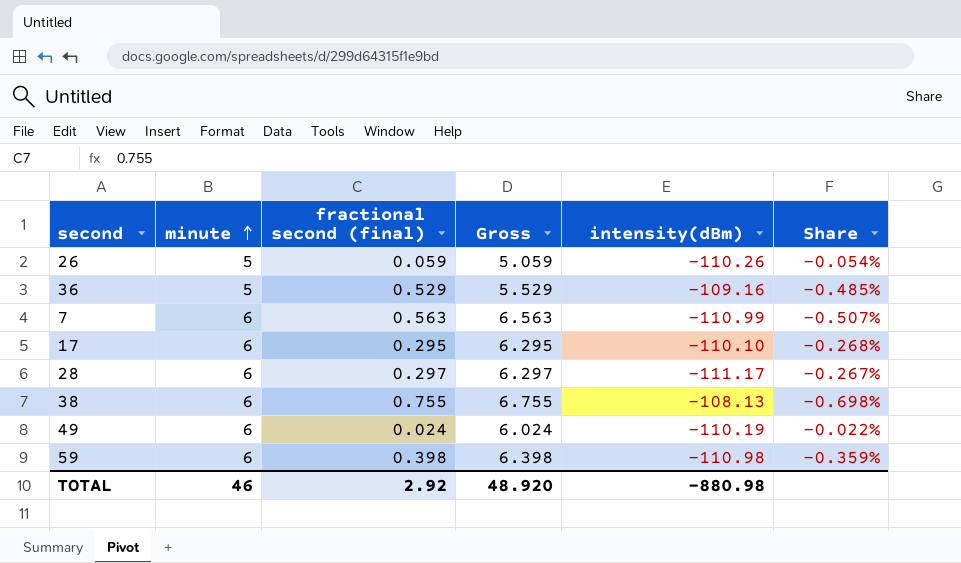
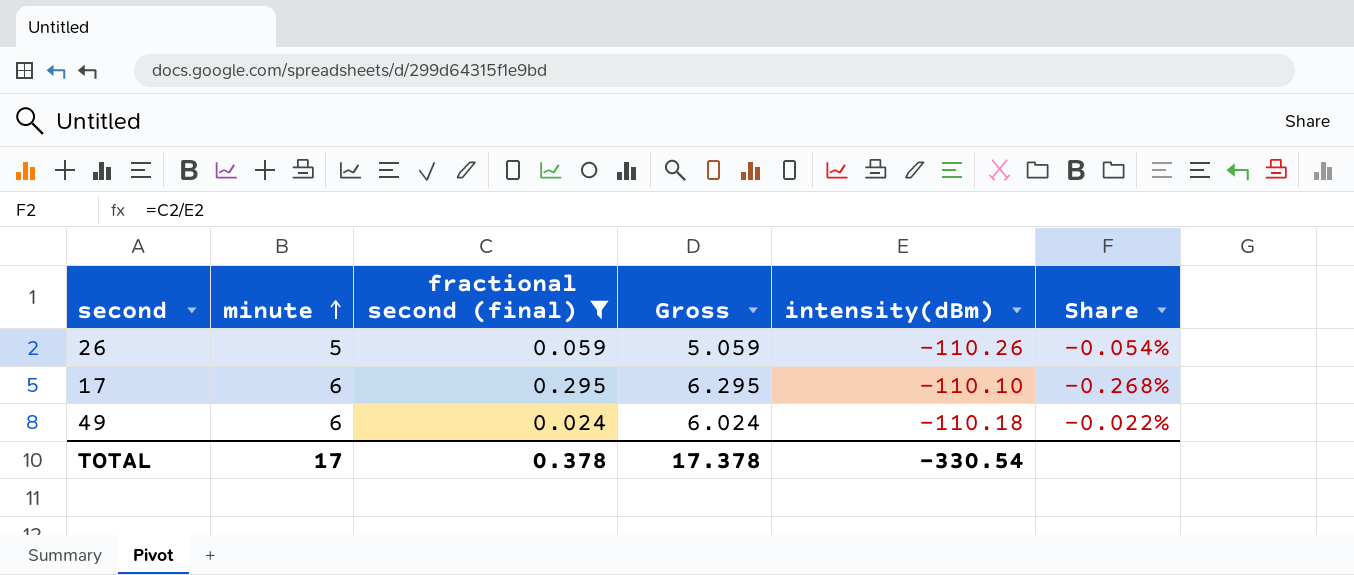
filter: none -> fractional second (final) <= 0.295
49 | intensity(dBm): -110.19 -> -110.18
TOTAL | minute: 46 -> 17
TOTAL | fractional second (final): 2.92 -> 0.378
TOTAL | Gross: 48.920 -> 17.378
TOTAL | intensity(dBm): -880.98 -> -330.54

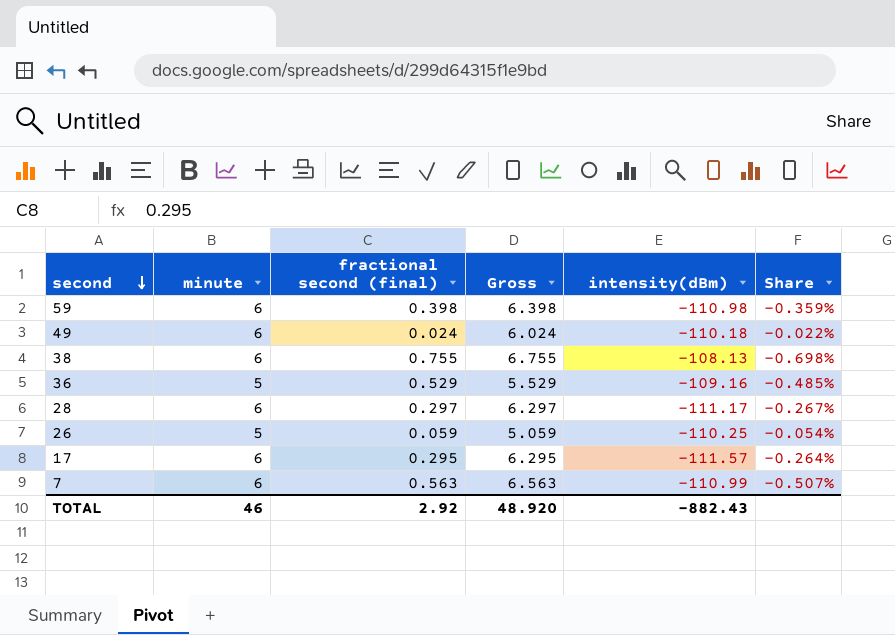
filter: fractional second (final) <= 0.295 -> none
row order: minute ascending -> second descending
26 | intensity(dBm): -110.26 -> -110.25
17 | intensity(dBm): -110.10 -> -111.57
17 | Share: -0.268% -> -0.264%
TOTAL | minute: 17 -> 46
TOTAL | fractional second (final): 0.378 -> 2.92
TOTAL | Gross: 17.378 -> 48.920
TOTAL | intensity(dBm): -330.54 -> -882.43

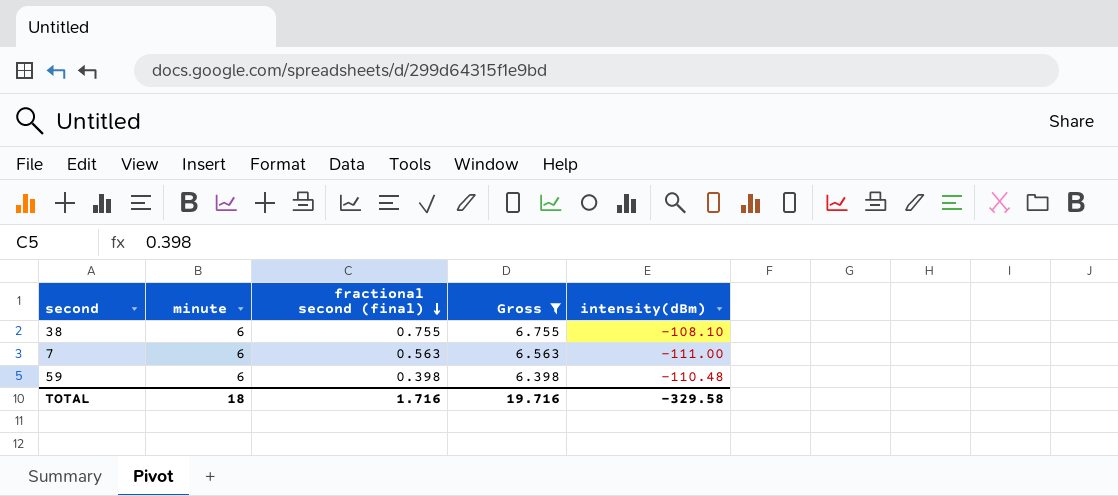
filter: none -> Gross >= 6.398
row order: second descending -> fractional second (final) descending
column Share | formula: [fractional second (final)] / [intensity(dBm)] -> none
38 | intensity(dBm): -108.13 -> -108.10
7 | intensity(dBm): -110.99 -> -111.00
59 | intensity(dBm): -110.98 -> -110.48
TOTAL | minute: 46 -> 18
TOTAL | fractional second (final): 2.92 -> 1.716
TOTAL | Gross: 48.920 -> 19.716
TOTAL | intensity(dBm): -882.43 -> -329.58

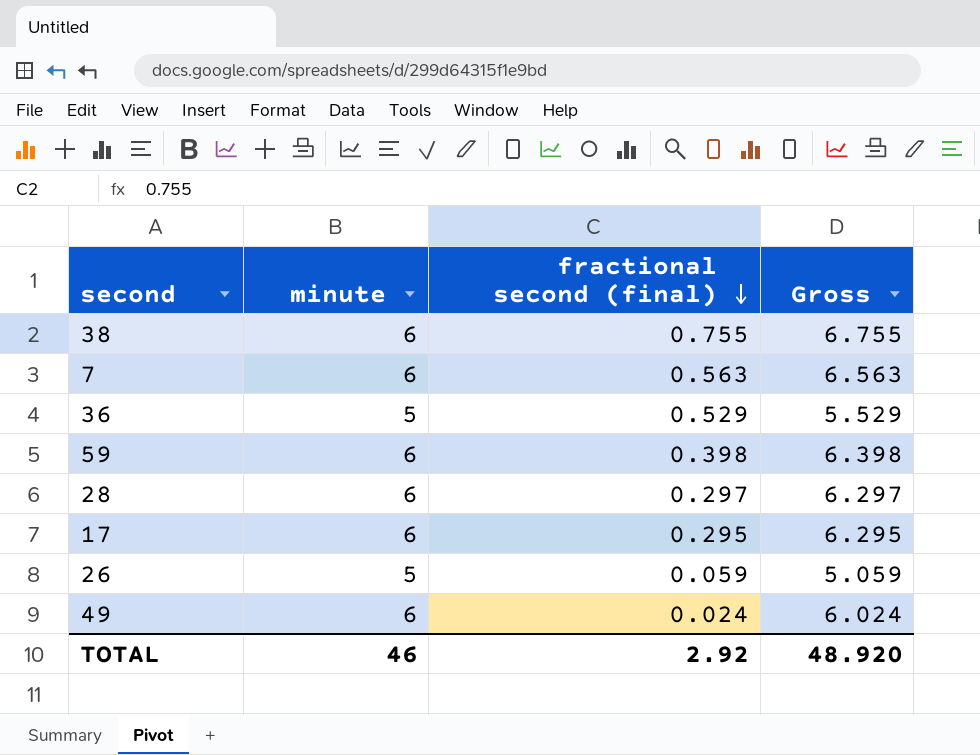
filter: Gross >= 6.398 -> none
column intensity(dBm) | position: 5 -> none
TOTAL | minute: 18 -> 46
TOTAL | fractional second (final): 1.716 -> 2.92
TOTAL | Gross: 19.716 -> 48.920

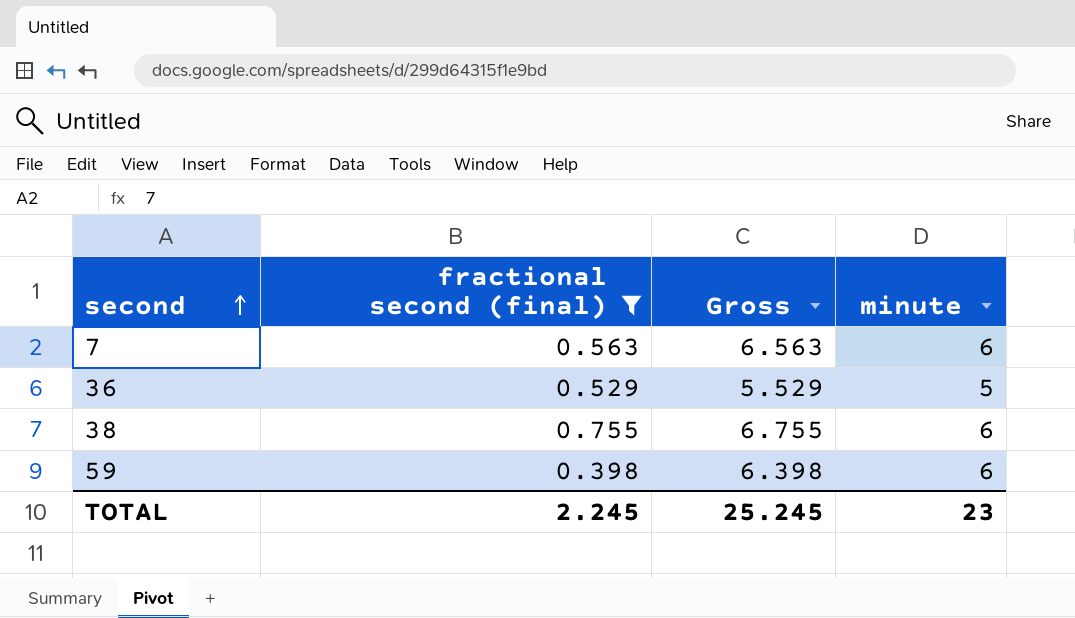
filter: none -> fractional second (final) >= 0.398
row order: fractional second (final) descending -> second ascending
column minute | position: 2 -> 4
TOTAL | fractional second (final): 2.92 -> 2.245
TOTAL | Gross: 48.920 -> 25.245
TOTAL | minute: 46 -> 23

